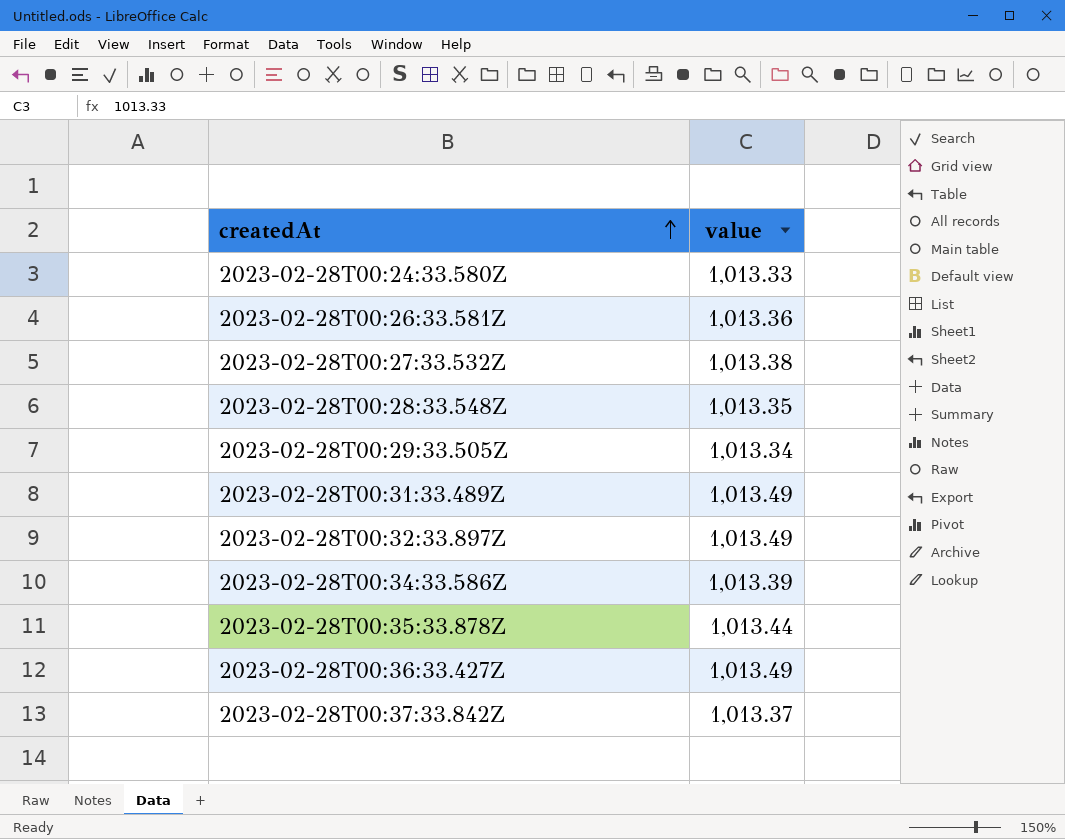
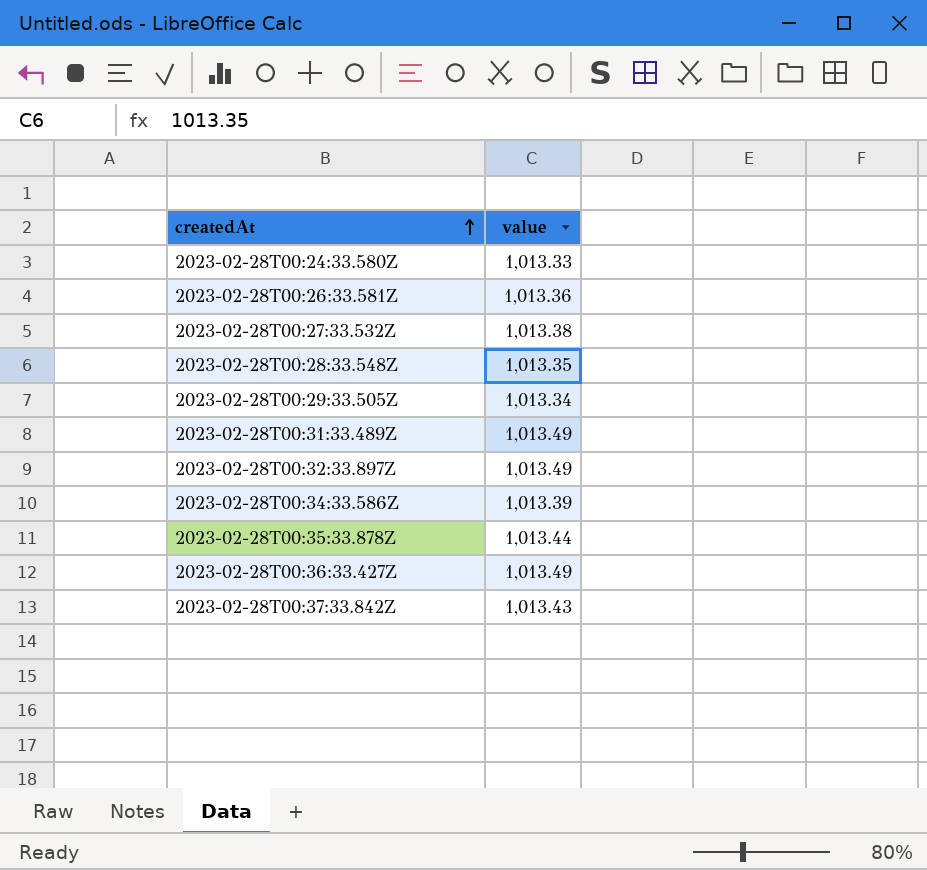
2023-02-28T00:37:33.842Z | value: 1,013.37 -> 1,013.43

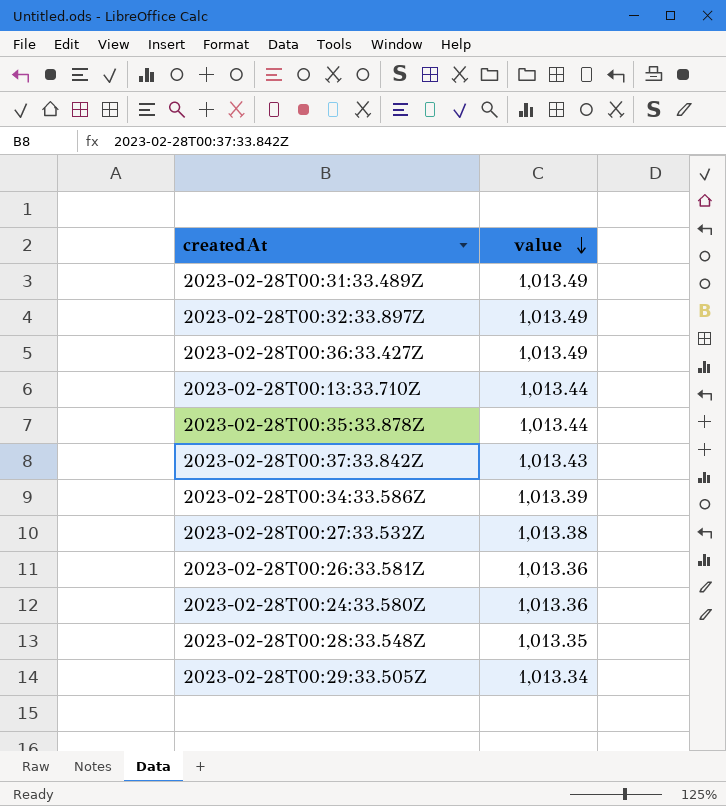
row order: createdAt ascending -> value descending
row 2023-02-28T00:13:33.710Z: none -> 1,013.44
2023-02-28T00:24:33.580Z | value: 1,013.33 -> 1,013.36

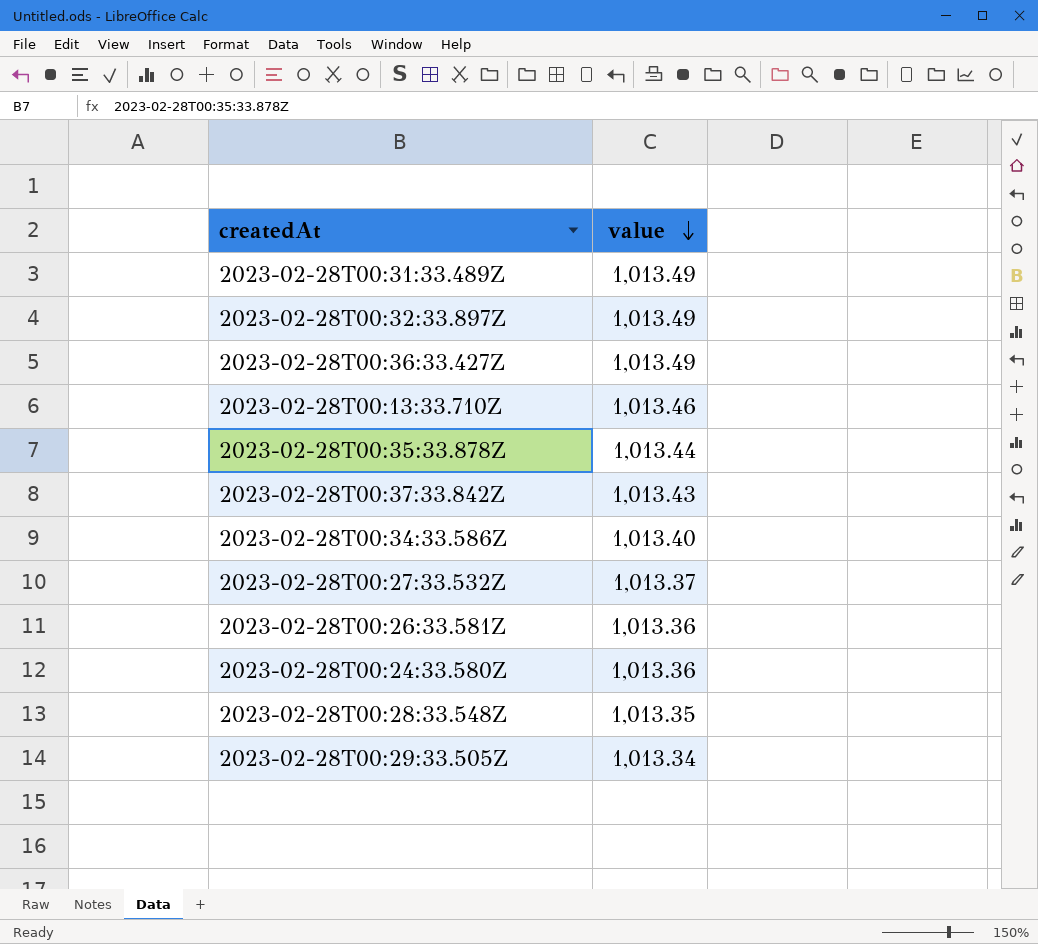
2023-02-28T00:13:33.710Z | value: 1,013.44 -> 1,013.46
2023-02-28T00:34:33.586Z | value: 1,013.39 -> 1,013.40
2023-02-28T00:27:33.532Z | value: 1,013.38 -> 1,013.37

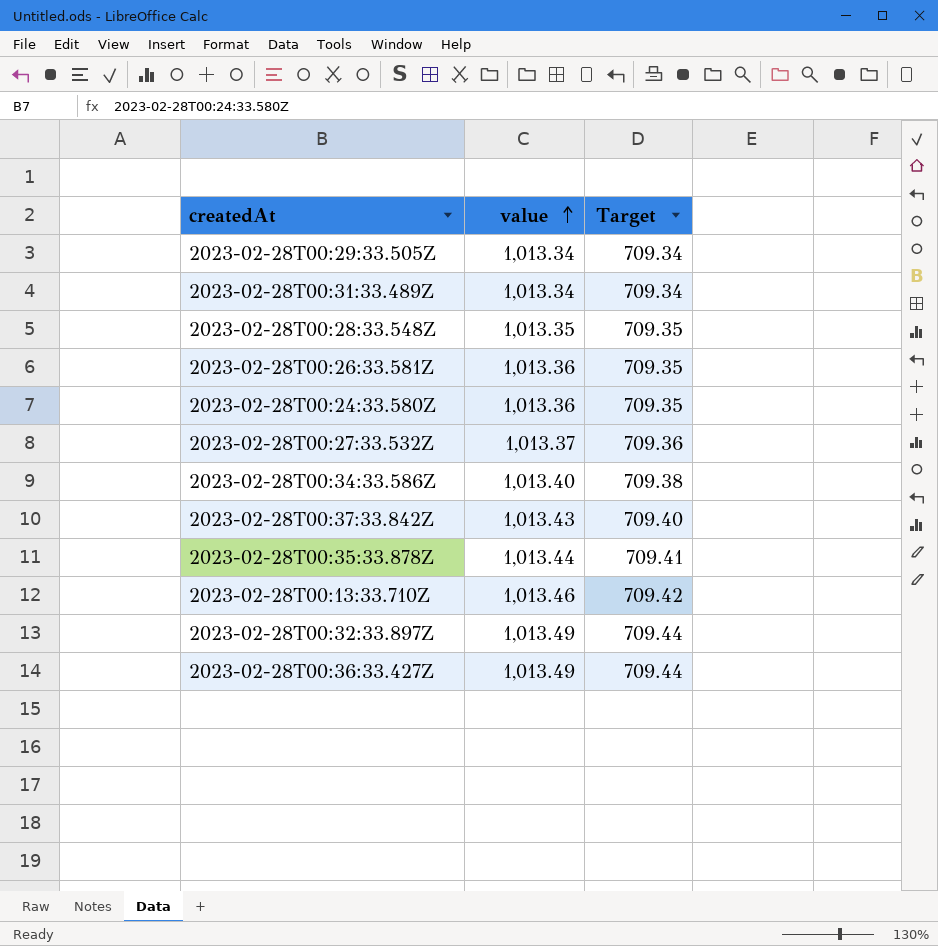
row order: value descending -> value ascending
column Target | formula: none -> [value] * 0.7
2023-02-28T00:31:33.489Z | value: 1,013.49 -> 1,013.34

